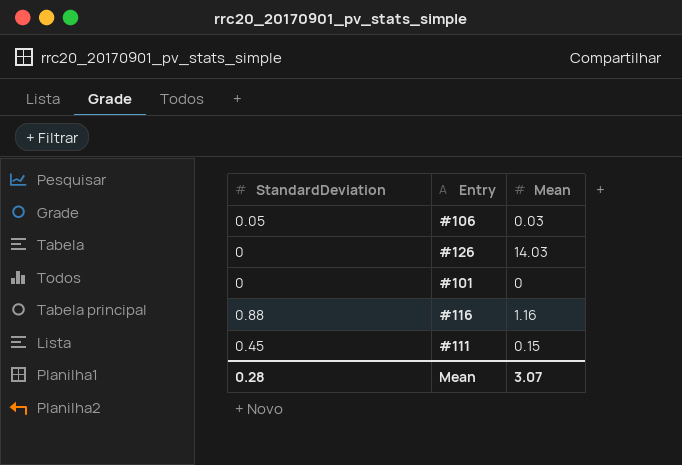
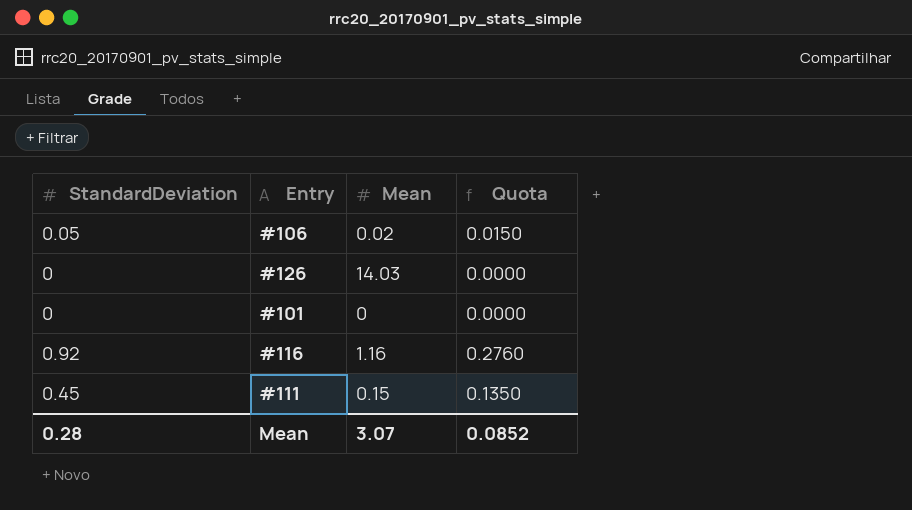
column Quota | formula: none -> [StandardDeviation] * 0.3
#106 | Mean: 0.03 -> 0.02
#116 | StandardDeviation: 0.88 -> 0.92

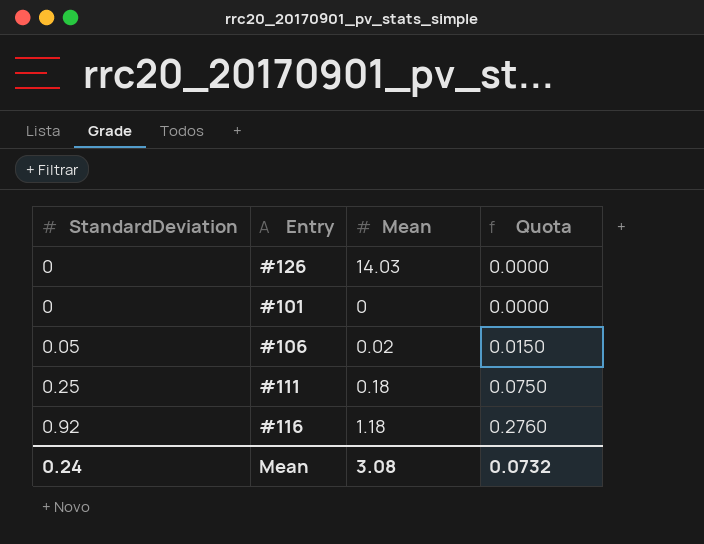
row order: none -> StandardDeviation ascending
#111 | StandardDeviation: 0.45 -> 0.25
#111 | Mean: 0.15 -> 0.18
#111 | Quota: 0.1350 -> 0.0750
#116 | Mean: 1.16 -> 1.18
Mean | StandardDeviation: 0.28 -> 0.24
Mean | Mean: 3.07 -> 3.08
Mean | Quota: 0.0852 -> 0.0732

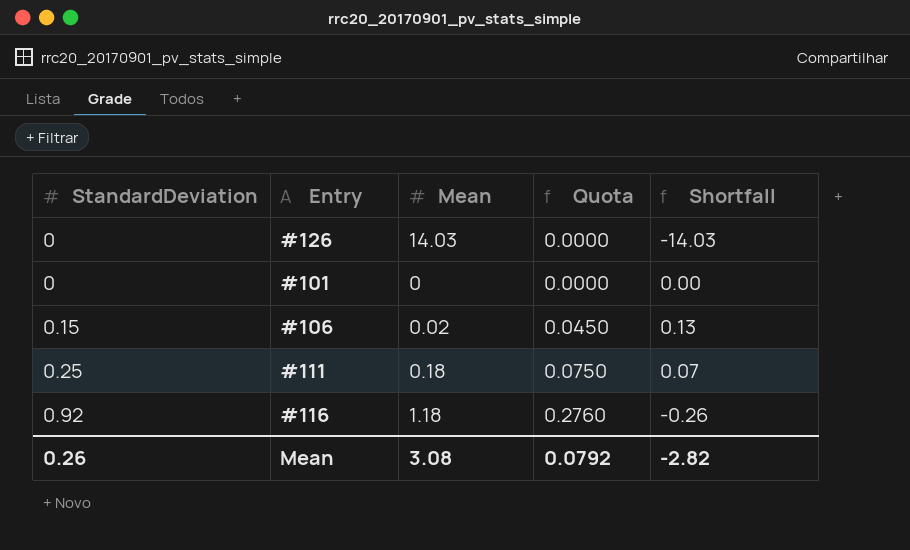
column Shortfall | formula: none -> [StandardDeviation] - [Mean]
#106 | StandardDeviation: 0.05 -> 0.15
#106 | Quota: 0.0150 -> 0.0450
Mean | StandardDeviation: 0.24 -> 0.26
Mean | Quota: 0.0732 -> 0.0792

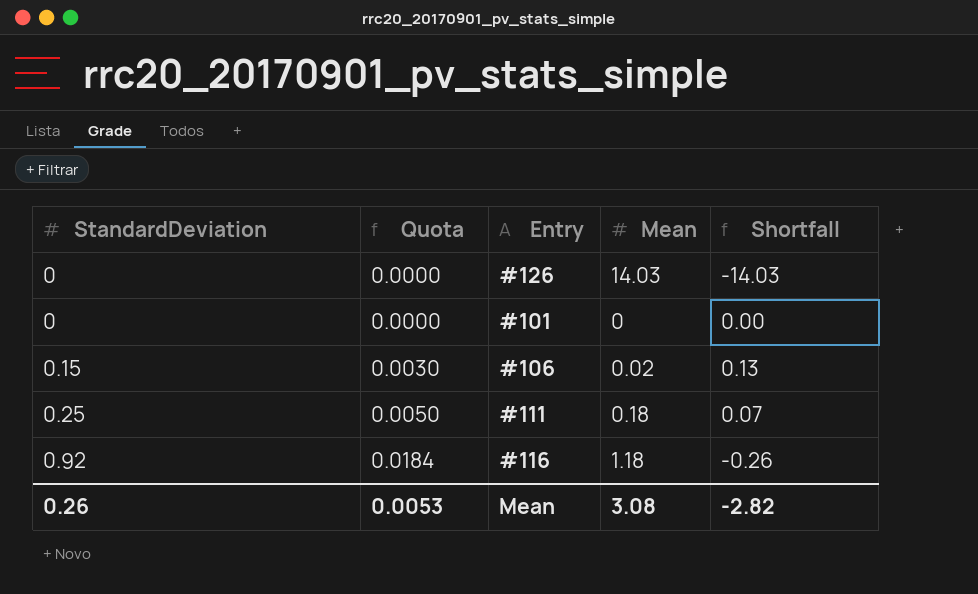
column Quota | formula: [StandardDeviation] * 0.3 -> [StandardDeviation] * 0.02
column Quota | position: 4 -> 2
Mean | Quota: 0.0792 -> 0.0053

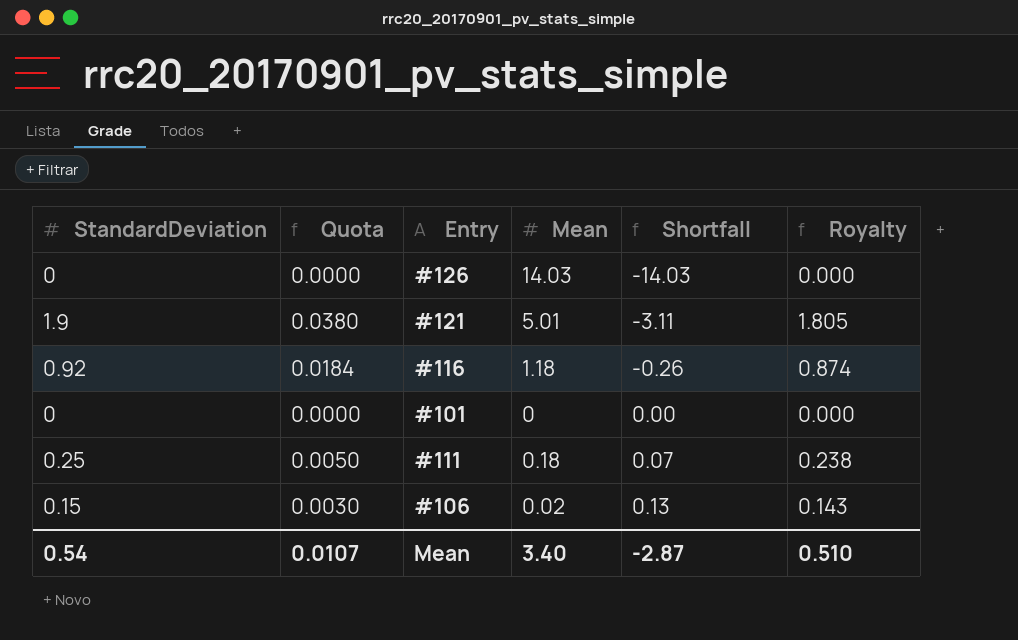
row order: StandardDeviation ascending -> Shortfall ascending
column Royalty | formula: none -> [StandardDeviation] * 0.95
row #121: none -> 1.9 | 0.0380 | 5.01 | -3.11 | 1.805
Mean | StandardDeviation: 0.26 -> 0.54
Mean | Quota: 0.0053 -> 0.0107
Mean | Mean: 3.08 -> 3.40
Mean | Shortfall: -2.82 -> -2.87

